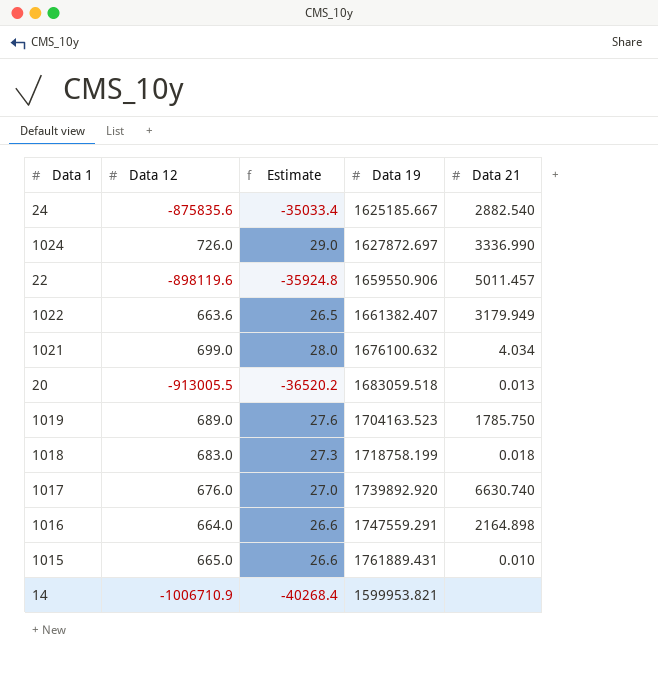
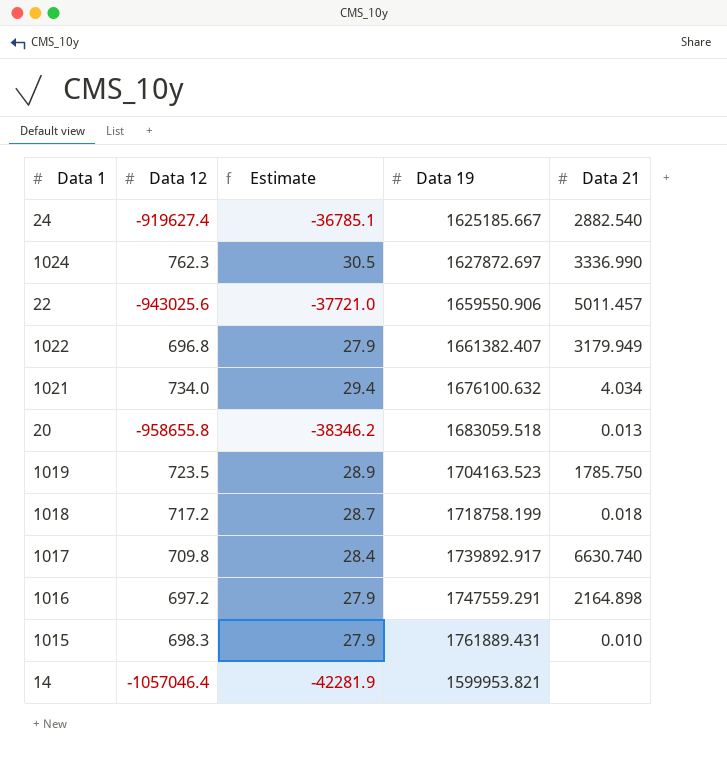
24 | Data 12: -875835.6 -> -919627.4
24 | Estimate: -35033.4 -> -36785.1
1024 | Data 12: 726.0 -> 762.3
1024 | Estimate: 29.0 -> 30.5
22 | Data 12: -898119.6 -> -943025.6
22 | Estimate: -35924.8 -> -37721.0
1022 | Data 12: 663.6 -> 696.8
1022 | Estimate: 26.5 -> 27.9
1021 | Data 12: 699.0 -> 734.0
1021 | Estimate: 28.0 -> 29.4
20 | Data 12: -913005.5 -> -958655.8
20 | Estimate: -36520.2 -> -38346.2
1019 | Data 12: 689.0 -> 723.5
1019 | Estimate: 27.6 -> 28.9
1018 | Data 12: 683.0 -> 717.2
1018 | Estimate: 27.3 -> 28.7
1017 | Data 12: 676.0 -> 709.8
1017 | Estimate: 27.0 -> 28.4
1017 | Data 19: 1739892.920 -> 1739892.917
1016 | Data 12: 664.0 -> 697.2
1016 | Estimate: 26.6 -> 27.9
1015 | Data 12: 665.0 -> 698.3
1015 | Estimate: 26.6 -> 27.9
14 | Data 12: -1006710.9 -> -1057046.4
14 | Estimate: -40268.4 -> -42281.9

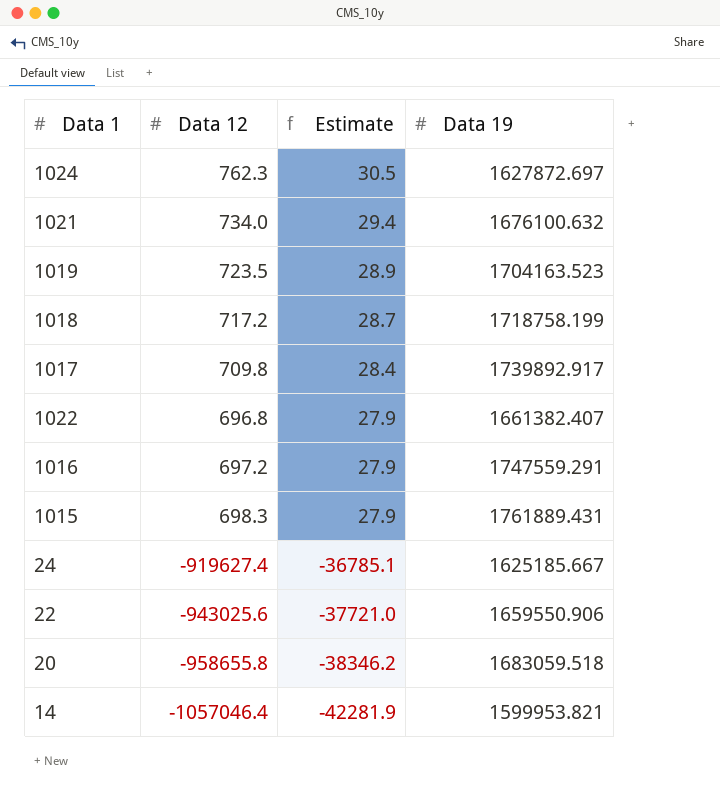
row order: none -> Estimate descending
column Data 21 | position: 5 -> none

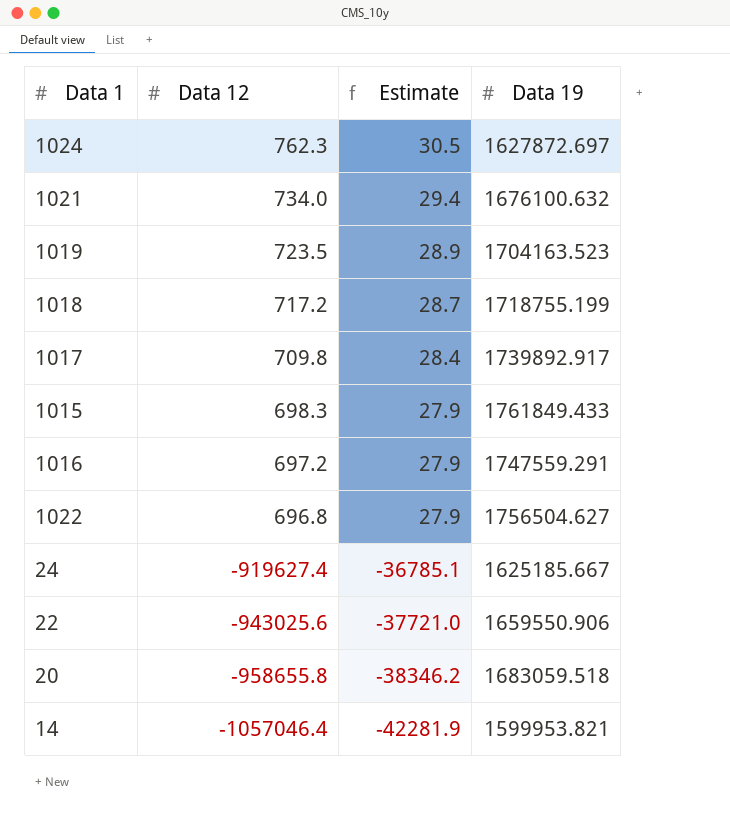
row order: Estimate descending -> Data 12 descending
1018 | Data 19: 1718758.199 -> 1718755.199
1015 | Data 19: 1761889.431 -> 1761849.433
1022 | Data 19: 1661382.407 -> 1756504.627

